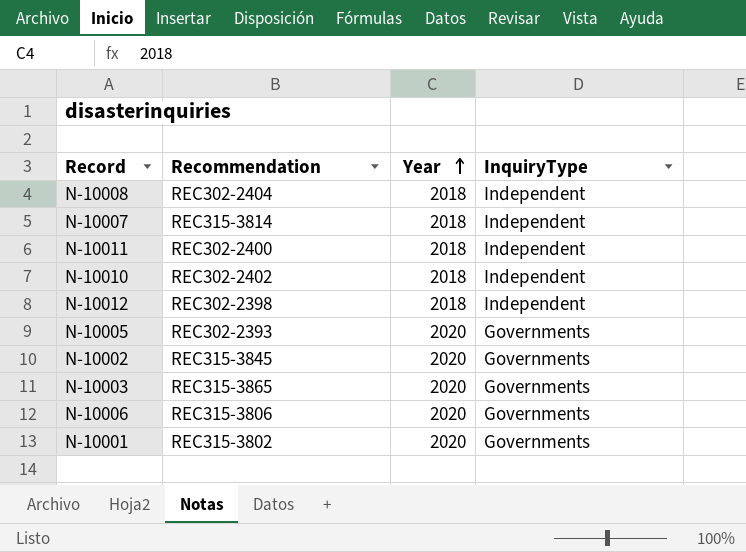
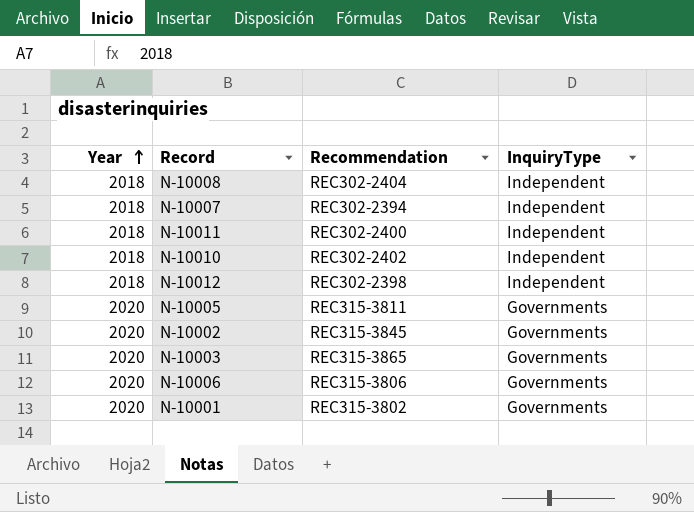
column Year | position: 3 -> 1
N-10007 | Recommendation: REC315-3814 -> REC302-2394
N-10005 | Recommendation: REC302-2393 -> REC315-3811

